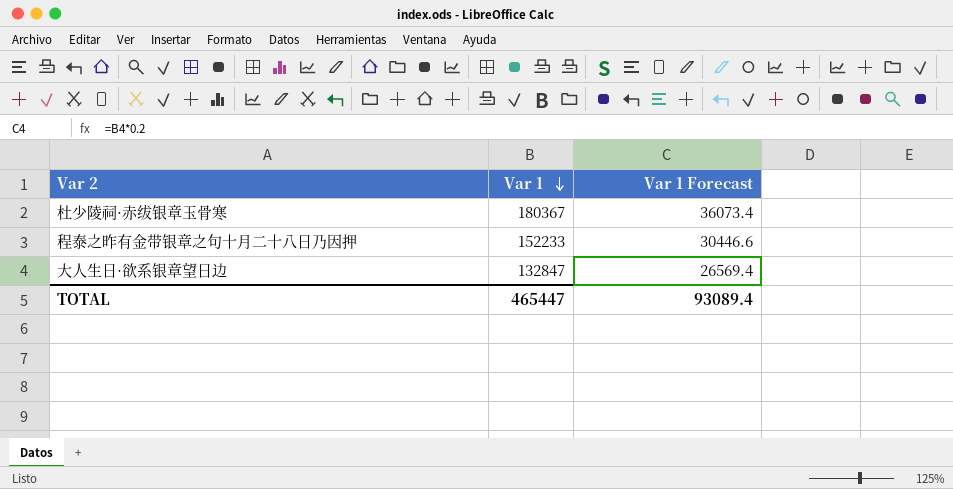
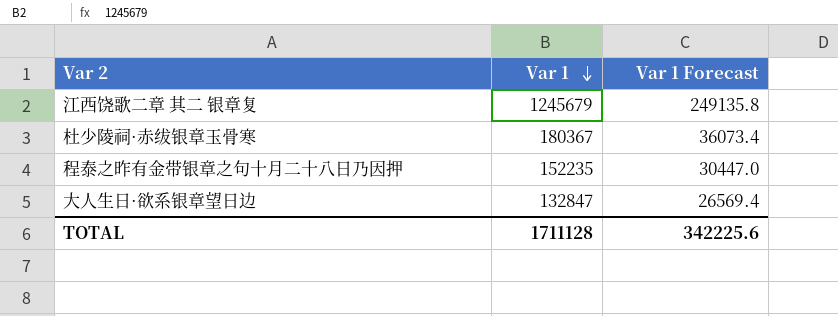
row 江西饶歌二章 其二 银章复: none -> 1245679 | 249135.8
程泰之昨有金带银章之句十月二十八日乃因押 | Var 1: 152233 -> 152235
程泰之昨有金带银章之句十月二十八日乃因押 | Var 1 Forecast: 30446.6 -> 30447.0
TOTAL | Var 1: 465447 -> 1711128
TOTAL | Var 1 Forecast: 93089.4 -> 342225.6

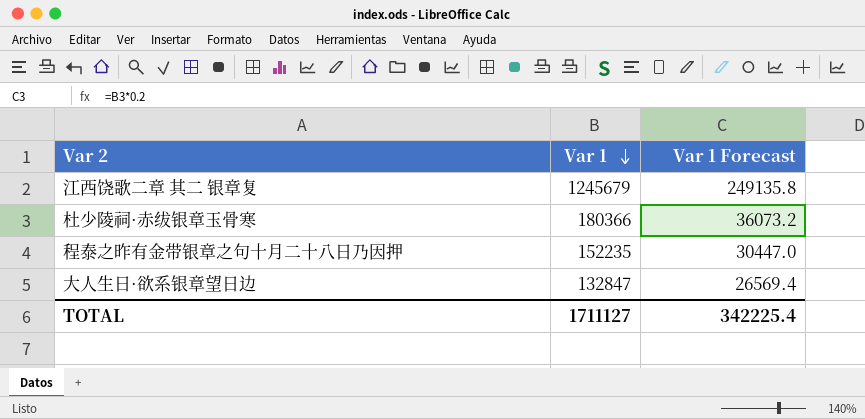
杜少陵祠·赤绂银章玉骨寒 | Var 1: 180367 -> 180366
杜少陵祠·赤绂银章玉骨寒 | Var 1 Forecast: 36073.4 -> 36073.2
TOTAL | Var 1: 1711128 -> 1711127
TOTAL | Var 1 Forecast: 342225.6 -> 342225.4

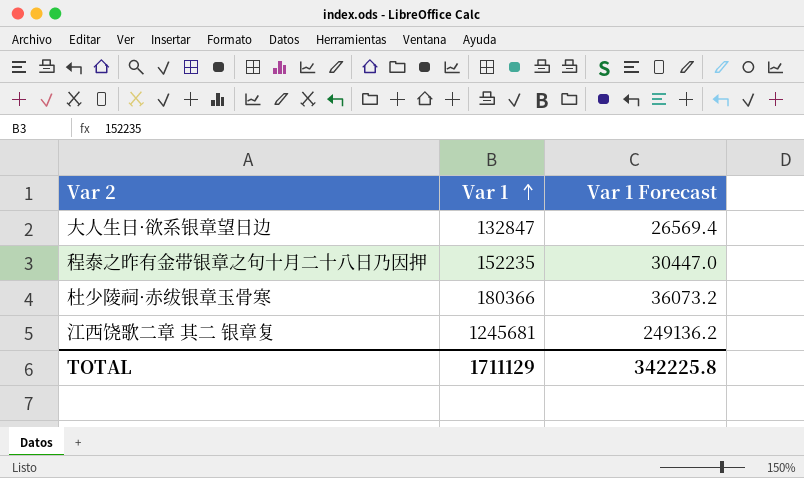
row order: Var 1 descending -> Var 1 ascending
江西饶歌二章 其二 银章复 | Var 1: 1245679 -> 1245681
江西饶歌二章 其二 银章复 | Var 1 Forecast: 249135.8 -> 249136.2
TOTAL | Var 1: 1711127 -> 1711129
TOTAL | Var 1 Forecast: 342225.4 -> 342225.8

